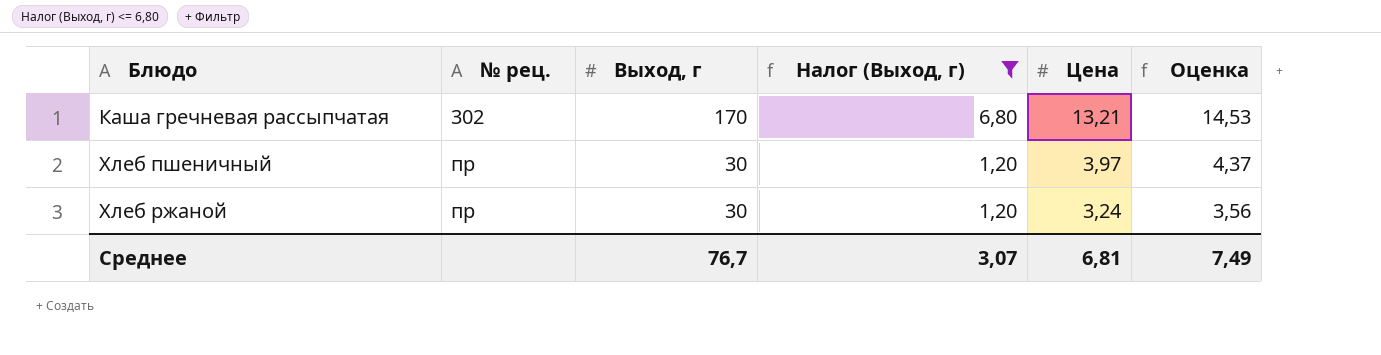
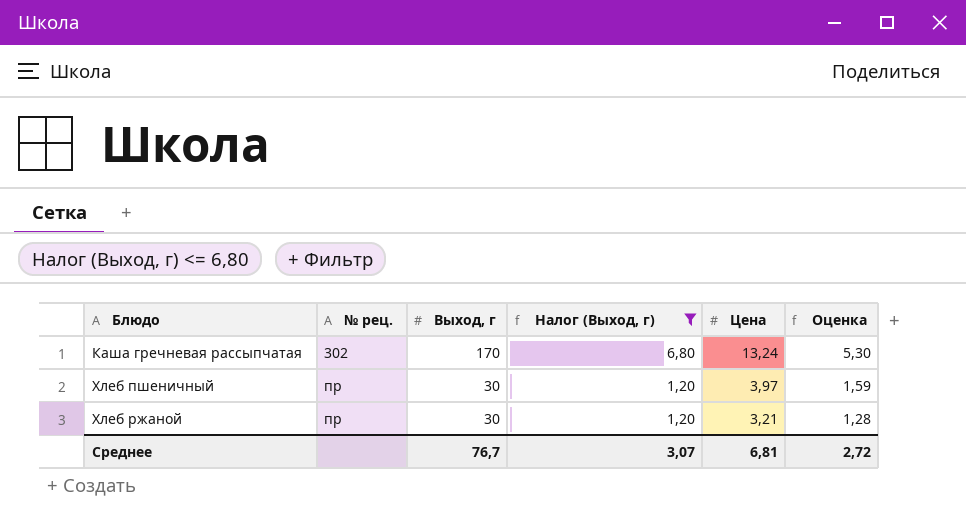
column Оценка | formula: [Цена] * 1,1 -> [Цена] * 0,4
Каша гречневая рассыпчатая | Цена: 13,21 -> 13,24
Хлеб ржаной | Цена: 3,24 -> 3,21
Среднее | Оценка: 7,49 -> 2,72

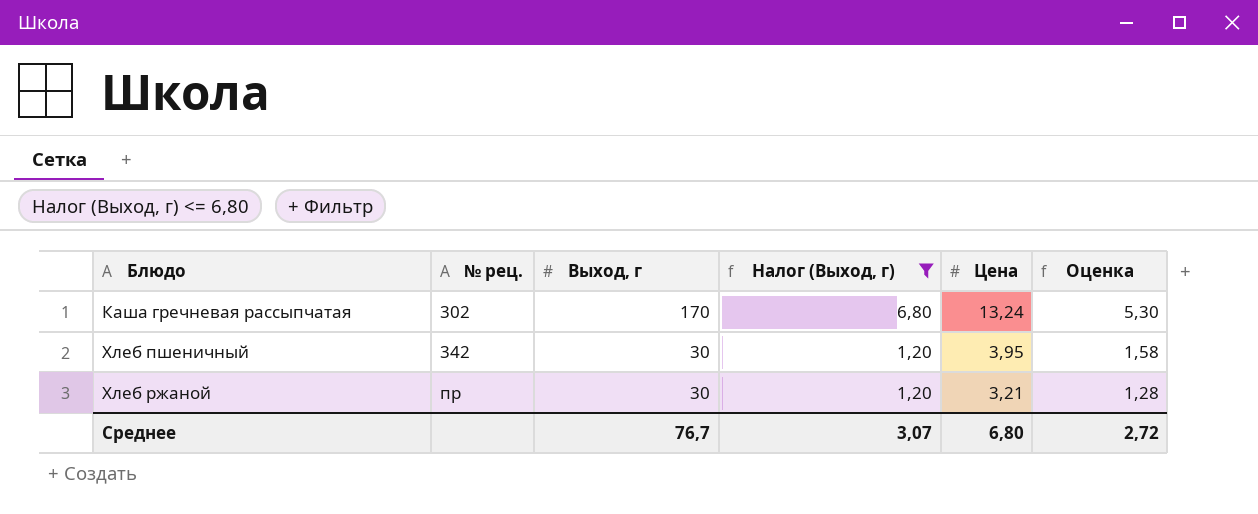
Хлеб пшеничный | № рец.: пр -> 342
Хлеб пшеничный | Цена: 3,97 -> 3,95
Хлеб пшеничный | Оценка: 1,59 -> 1,58
Среднее | Цена: 6,81 -> 6,80

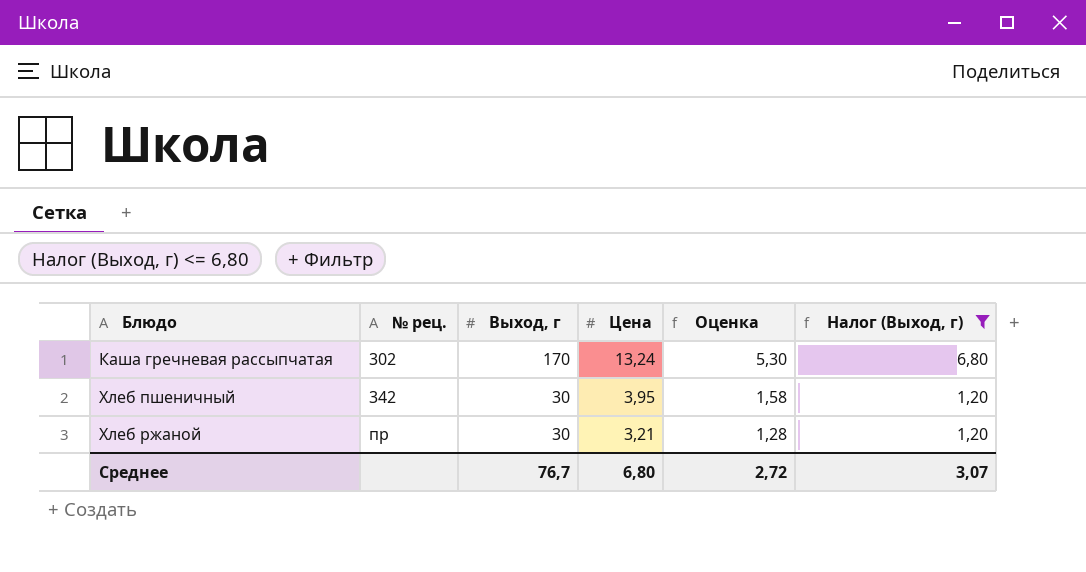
column Налог (Выход, г) | position: 4 -> 6

